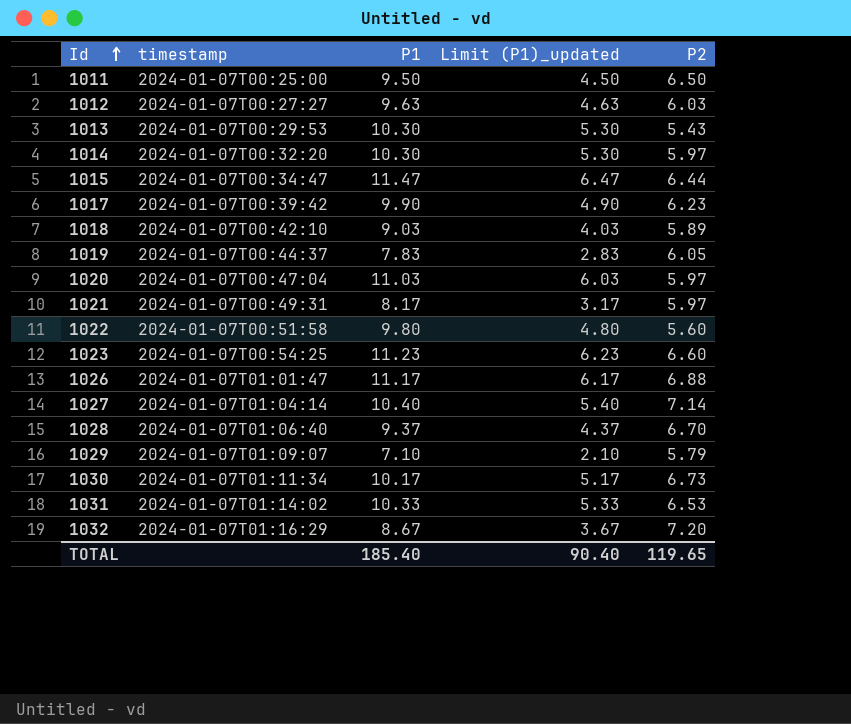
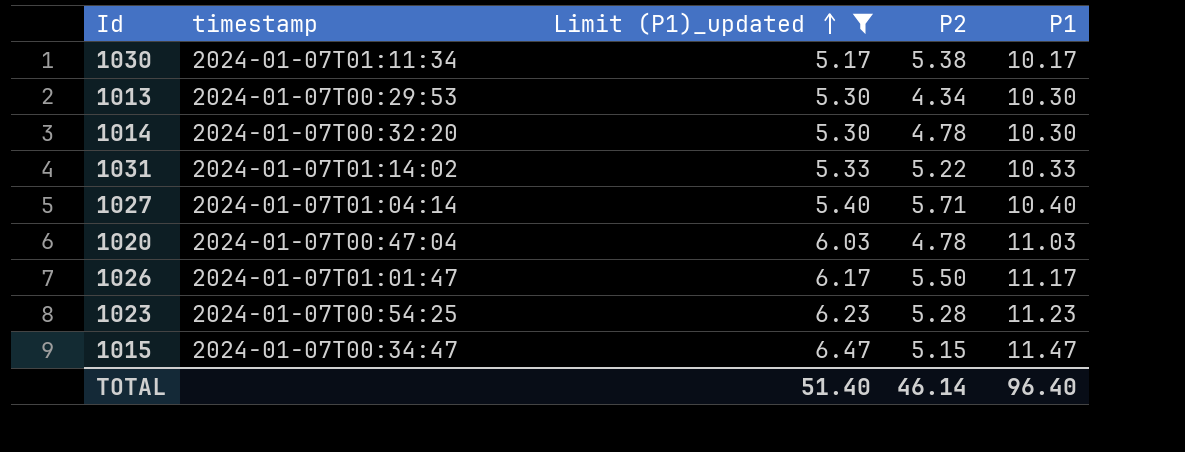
filter: none -> Limit (P1)_updated >= 5.17
row order: Id ascending -> Limit (P1)_updated ascending
column P1 | position: 3 -> 5
1030 | P2: 6.73 -> 5.38
1013 | P2: 5.43 -> 4.34
1014 | P2: 5.97 -> 4.78
1031 | P2: 6.53 -> 5.22
1027 | P2: 7.14 -> 5.71
1020 | P2: 5.97 -> 4.78
1026 | P2: 6.88 -> 5.50
1023 | P2: 6.60 -> 5.28
1015 | P2: 6.44 -> 5.15
TOTAL | Limit (P1)_updated: 90.40 -> 51.40
TOTAL | P2: 119.65 -> 46.14
TOTAL | P1: 185.40 -> 96.40

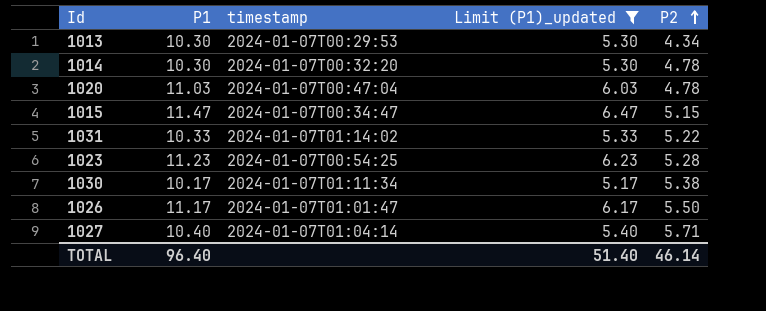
row order: Limit (P1)_updated ascending -> P2 ascending
column P1 | position: 5 -> 2

